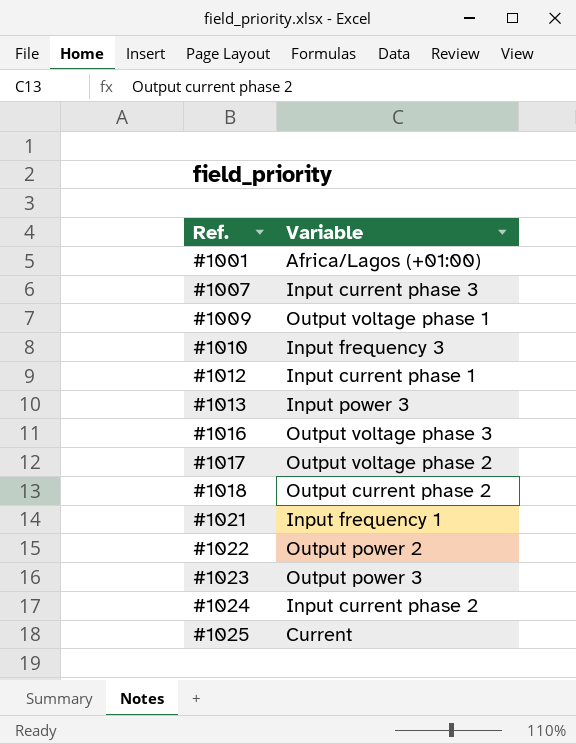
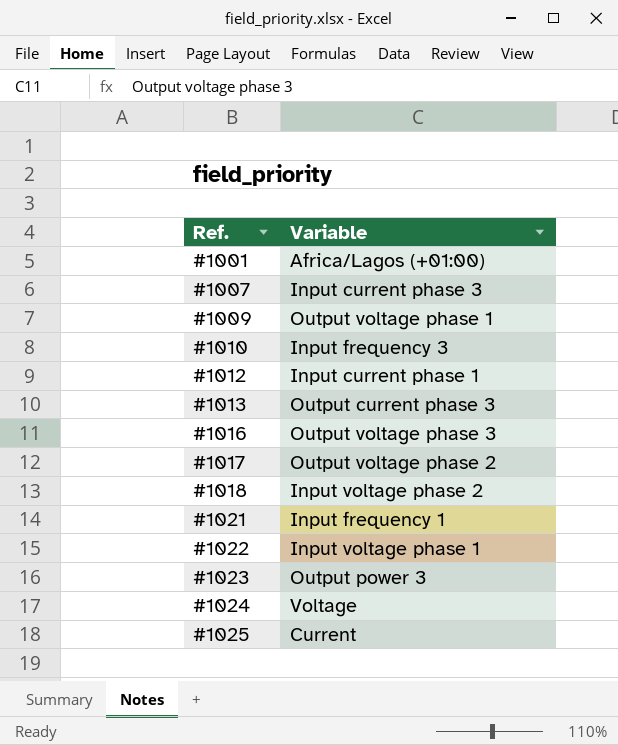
#1013 | Variable: Input power 3 -> Output current phase 3
#1018 | Variable: Output current phase 2 -> Input voltage phase 2
#1022 | Variable: Output power 2 -> Input voltage phase 1
#1024 | Variable: Input current phase 2 -> Voltage

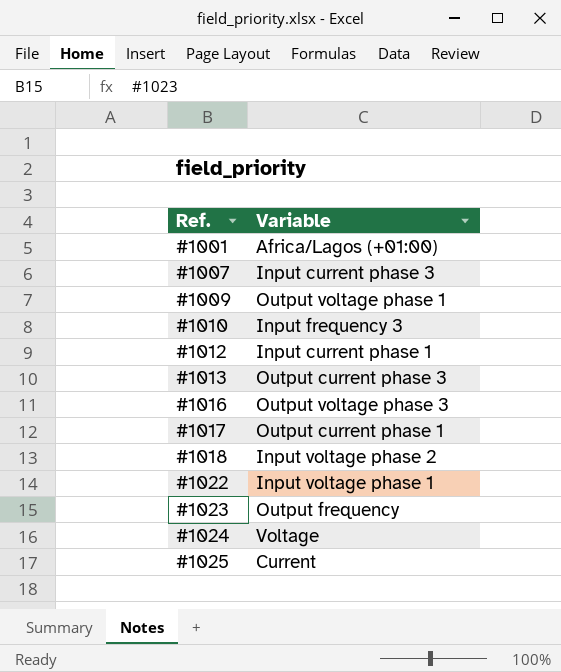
row #1021: Input frequency 1 -> none
#1017 | Variable: Output voltage phase 2 -> Output current phase 1
#1023 | Variable: Output power 3 -> Output frequency

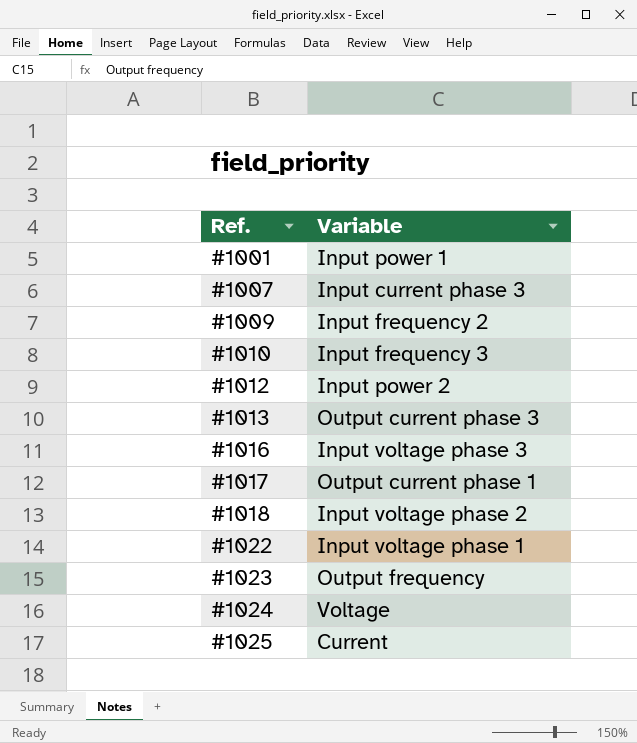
#1001 | Variable: Africa/Lagos (+01:00) -> Input power 1
#1009 | Variable: Output voltage phase 1 -> Input frequency 2
#1012 | Variable: Input current phase 1 -> Input power 2
#1016 | Variable: Output voltage phase 3 -> Input voltage phase 3

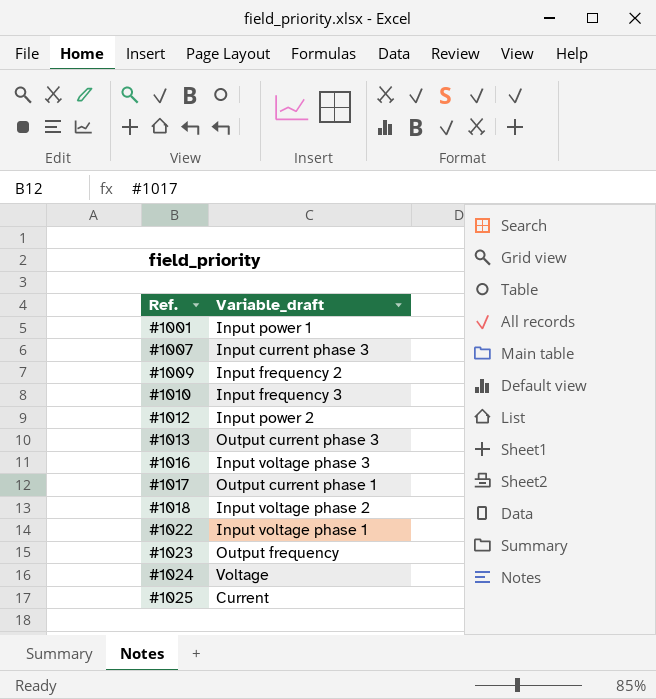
column name: Variable -> Variable_draft

